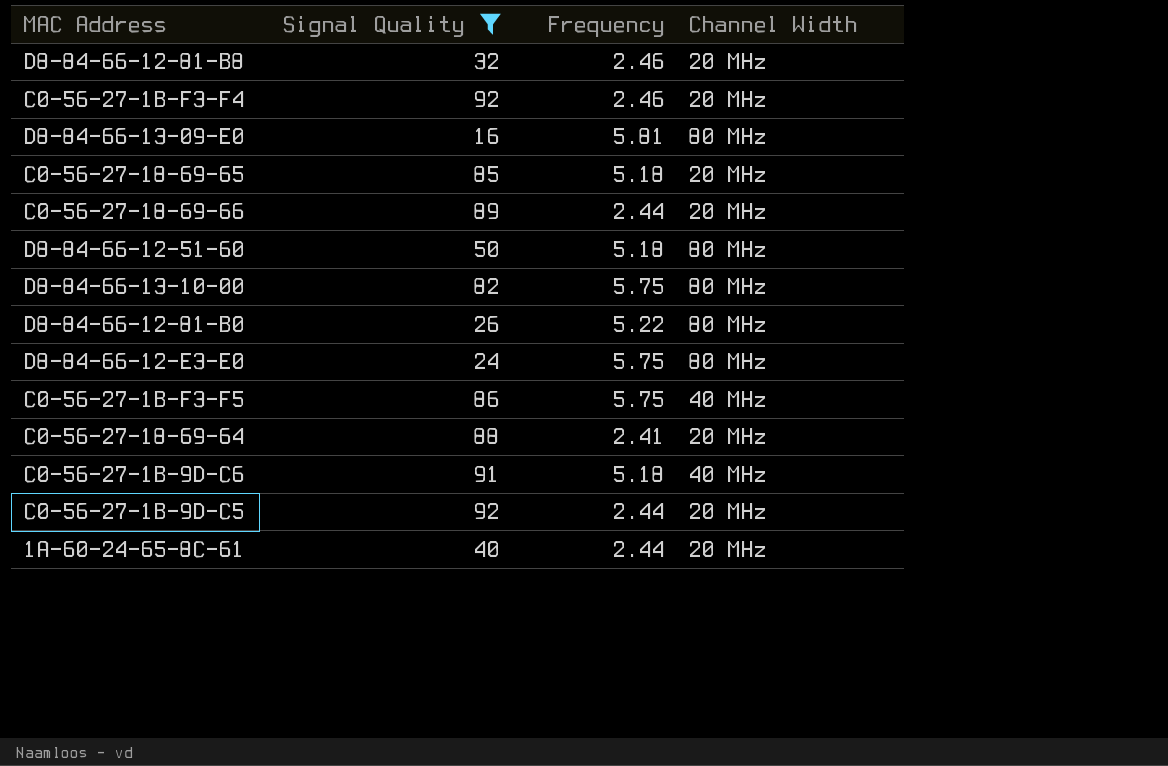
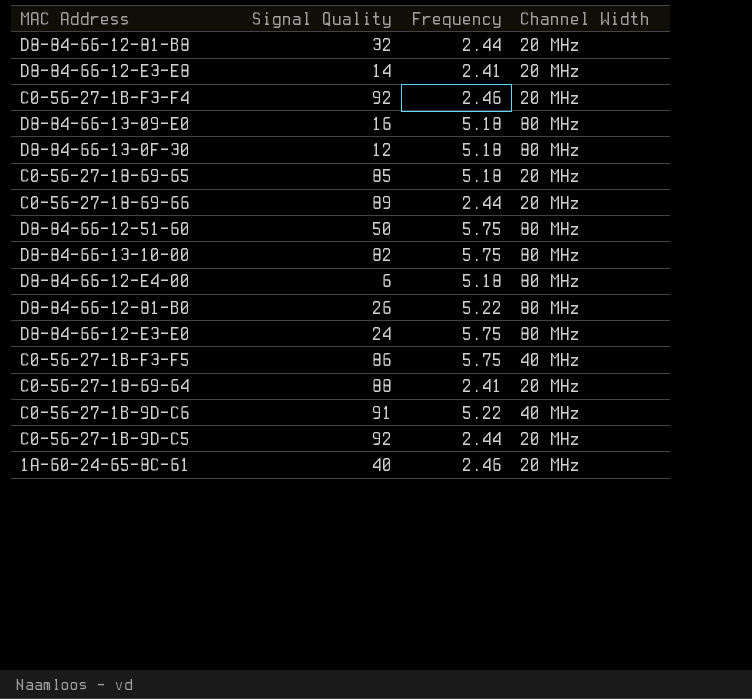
filter: Signal Quality >= 16 -> none
D8-84-66-12-81-B8 | Frequency: 2.46 -> 2.44
D8-84-66-13-09-E0 | Frequency: 5.81 -> 5.18
D8-84-66-12-51-60 | Frequency: 5.18 -> 5.75
C0-56-27-1B-9D-C6 | Frequency: 5.18 -> 5.22
1A-60-24-65-8C-61 | Frequency: 2.44 -> 2.46

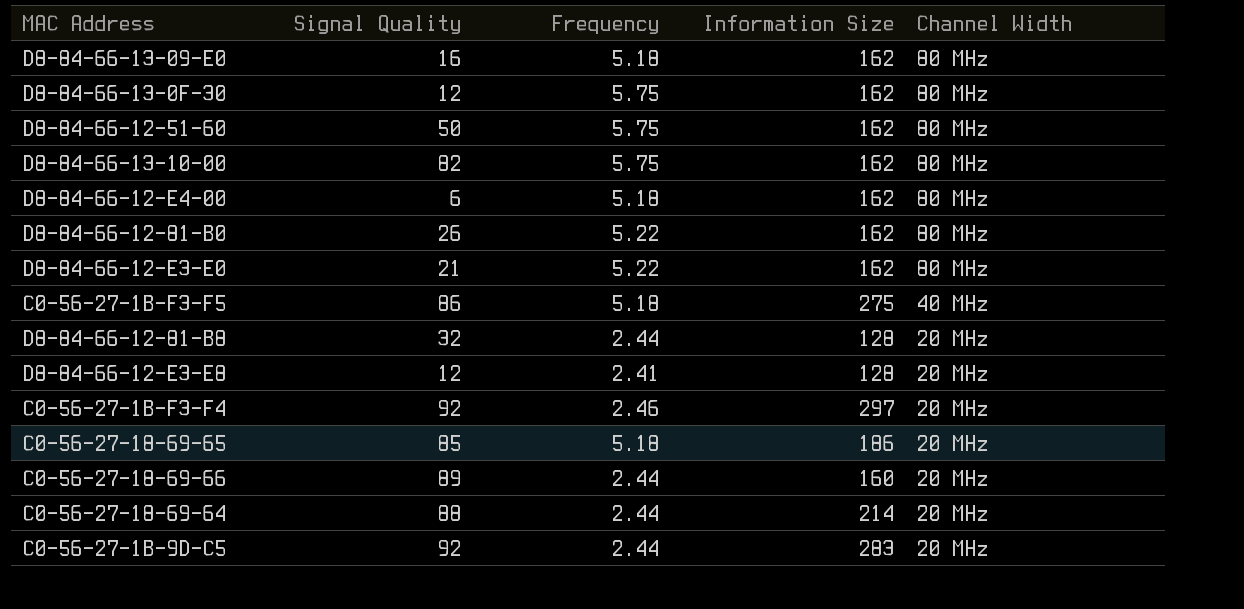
row order: none -> Channel Width descending
column Information Size | position: none -> 4
row C0-56-27-1B-9D-C6: 91 | 5.22 | 40 MHz -> none
row 1A-60-24-65-8C-61: 40 | 2.46 | 20 MHz -> none
D8-84-66-13-0F-30 | Frequency: 5.18 -> 5.75
D8-84-66-12-E3-E0 | Signal Quality: 24 -> 21
D8-84-66-12-E3-E0 | Frequency: 5.75 -> 5.22
C0-56-27-1B-F3-F5 | Frequency: 5.75 -> 5.18
D8-84-66-12-E3-E8 | Signal Quality: 14 -> 12
C0-56-27-18-69-64 | Frequency: 2.41 -> 2.44

